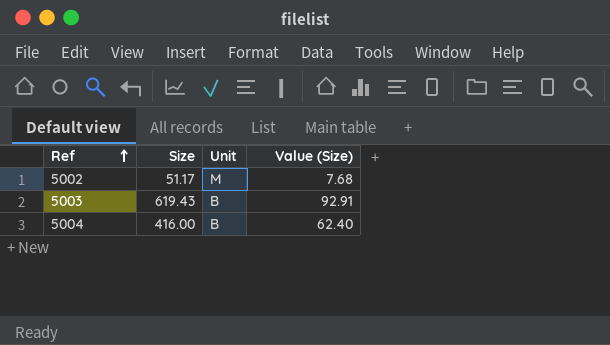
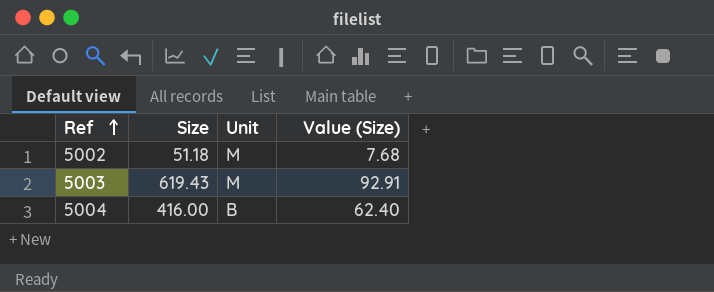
5002 | Size: 51.17 -> 51.18
5003 | Unit: B -> M

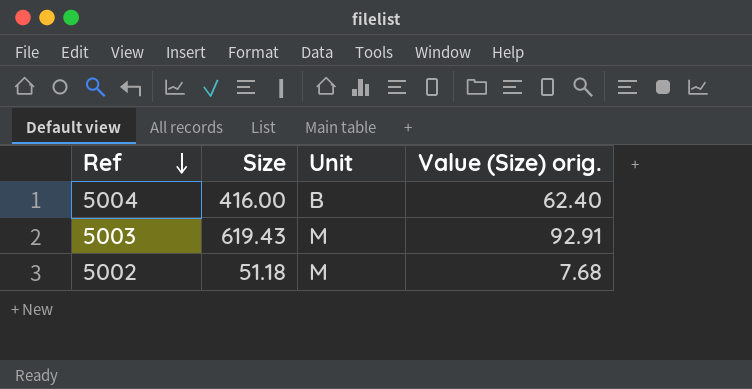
row order: Ref ascending -> Ref descending
column name: Value (Size) -> Value (Size) orig.

